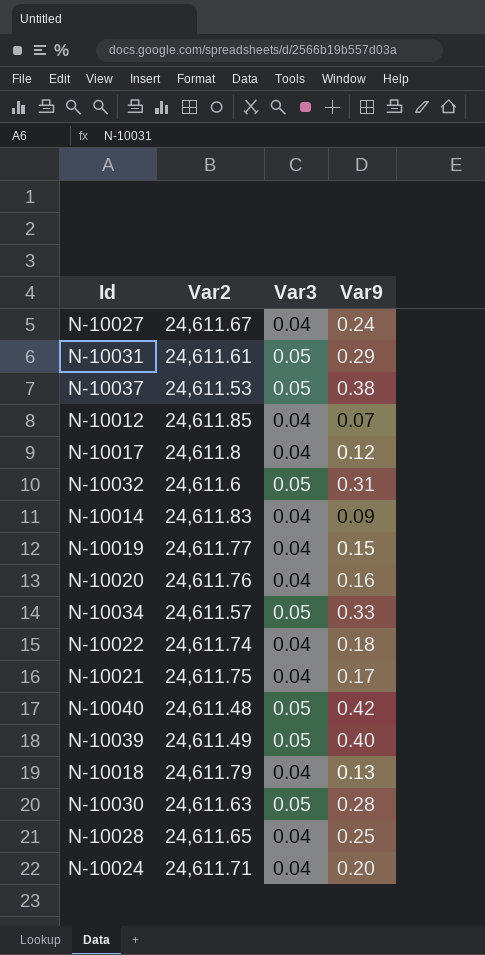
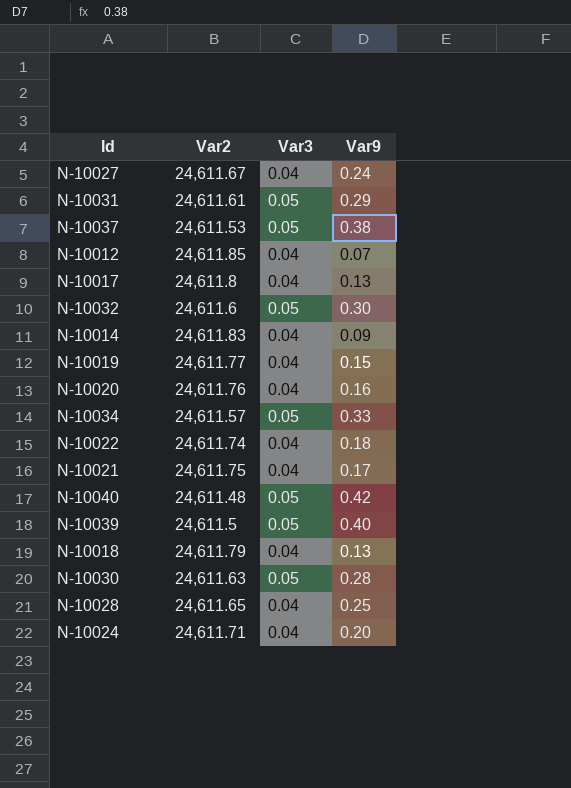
N-10017 | Var9: 0.12 -> 0.13
N-10032 | Var9: 0.31 -> 0.30
N-10039 | Var2: 24,611.49 -> 24,611.5

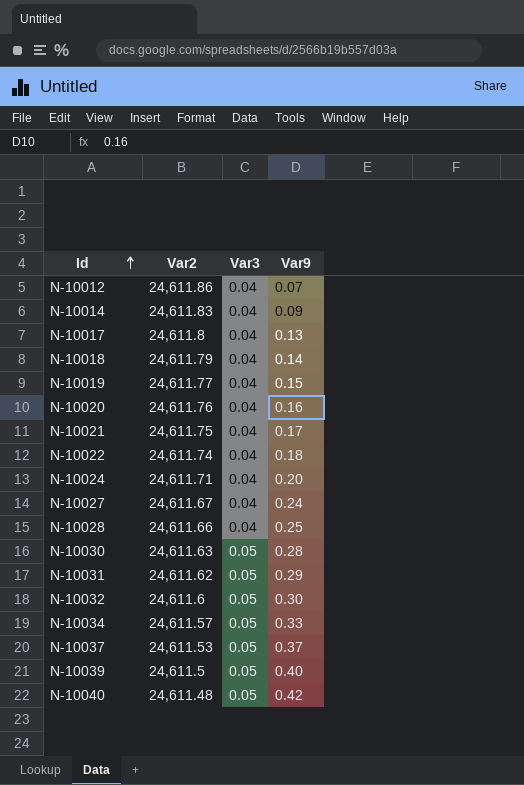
row order: none -> Id ascending
N-10012 | Var2: 24,611.85 -> 24,611.86
N-10018 | Var9: 0.13 -> 0.14
N-10028 | Var2: 24,611.65 -> 24,611.66
N-10031 | Var2: 24,611.61 -> 24,611.62
N-10037 | Var9: 0.38 -> 0.37

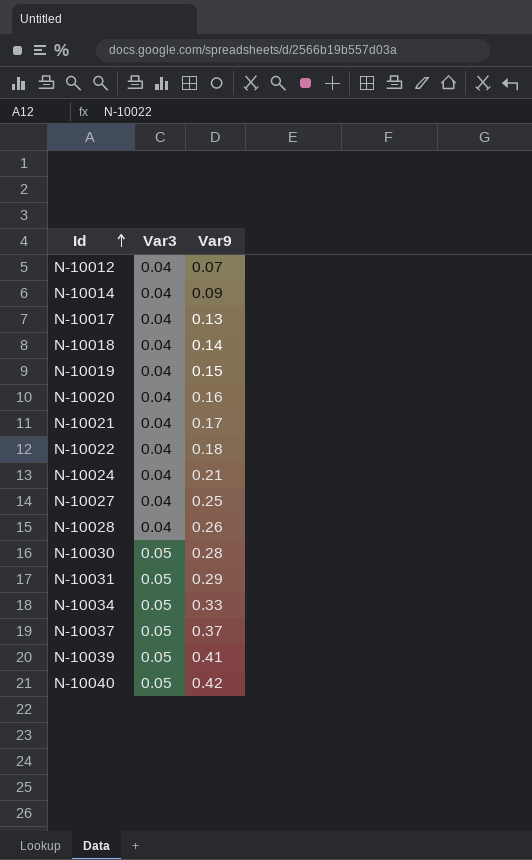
column Var2 | position: 2 -> none
row N-10032: 24,611.6 | 0.05 | 0.30 -> none
N-10024 | Var9: 0.20 -> 0.21
N-10027 | Var9: 0.24 -> 0.25
N-10028 | Var9: 0.25 -> 0.26
N-10039 | Var9: 0.40 -> 0.41

